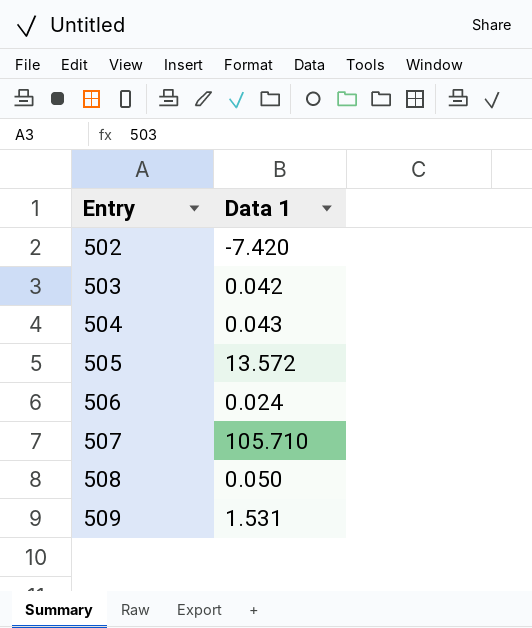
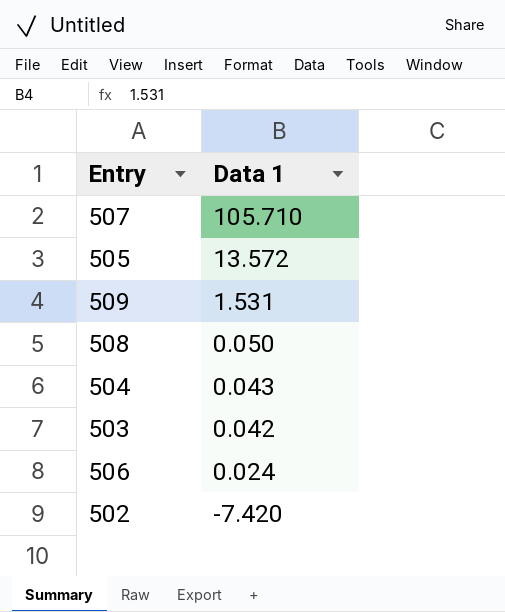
row order: Entry ascending -> Data 1 descending

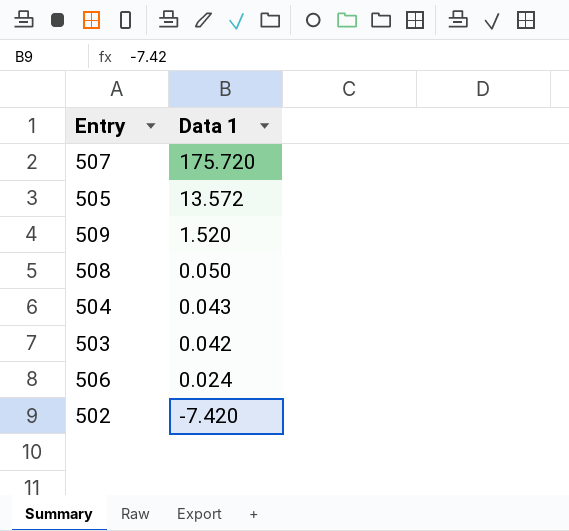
507 | Data 1: 105.710 -> 175.720
509 | Data 1: 1.531 -> 1.520

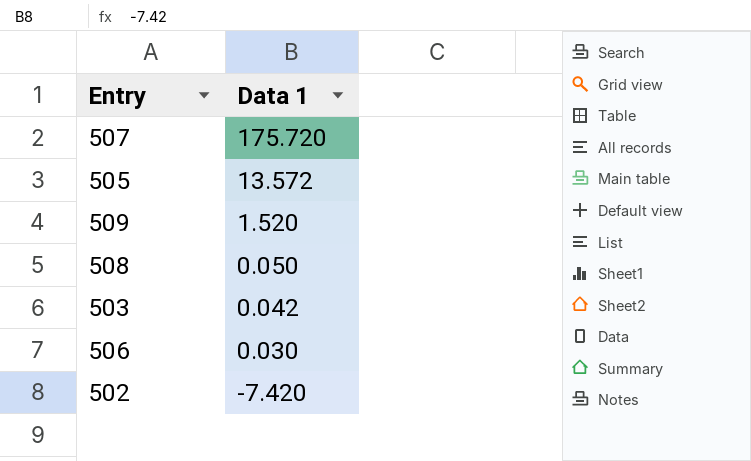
row 504: 0.043 -> none
506 | Data 1: 0.024 -> 0.030

